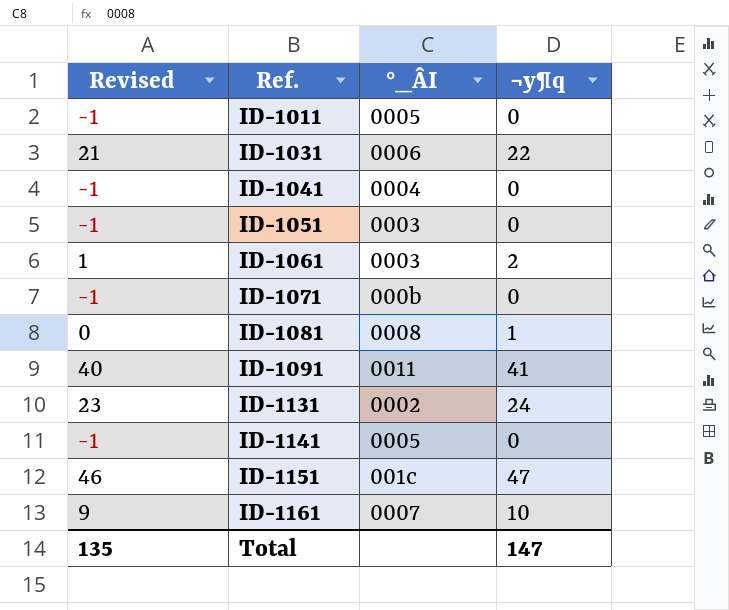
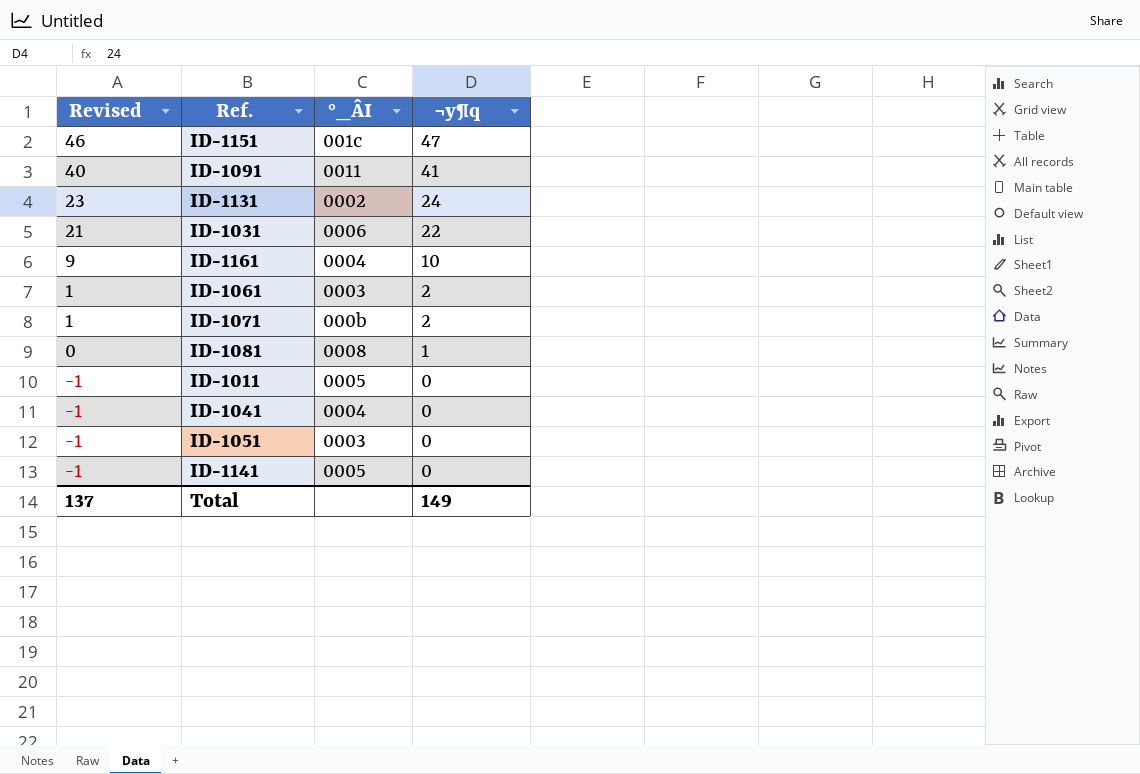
row order: Ref. ascending -> Revised descending
ID-1161 | °_ÂI: 0007 -> 0004
ID-1071 | Revised: -1 -> 1
ID-1071 | ¬y¶q: 0 -> 2
Total | Revised: 135 -> 137
Total | ¬y¶q: 147 -> 149

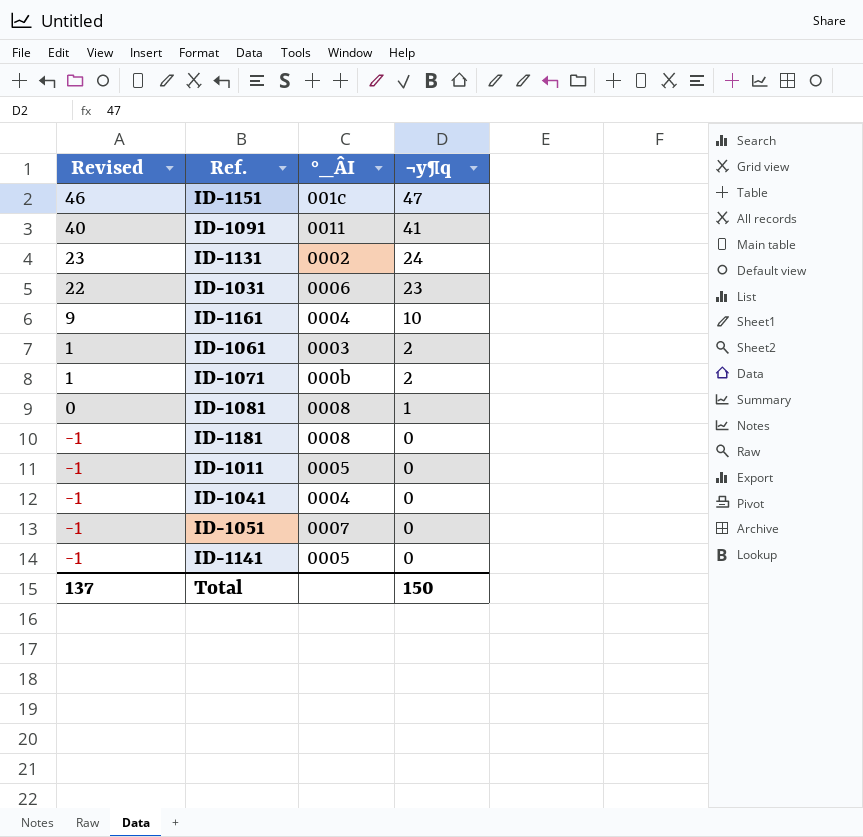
ID-1031 | Revised: 21 -> 22
ID-1031 | ¬y¶q: 22 -> 23
row ID-1181: none -> -1 | 0008 | 0
ID-1051 | °_ÂI: 0003 -> 0007
Total | ¬y¶q: 149 -> 150

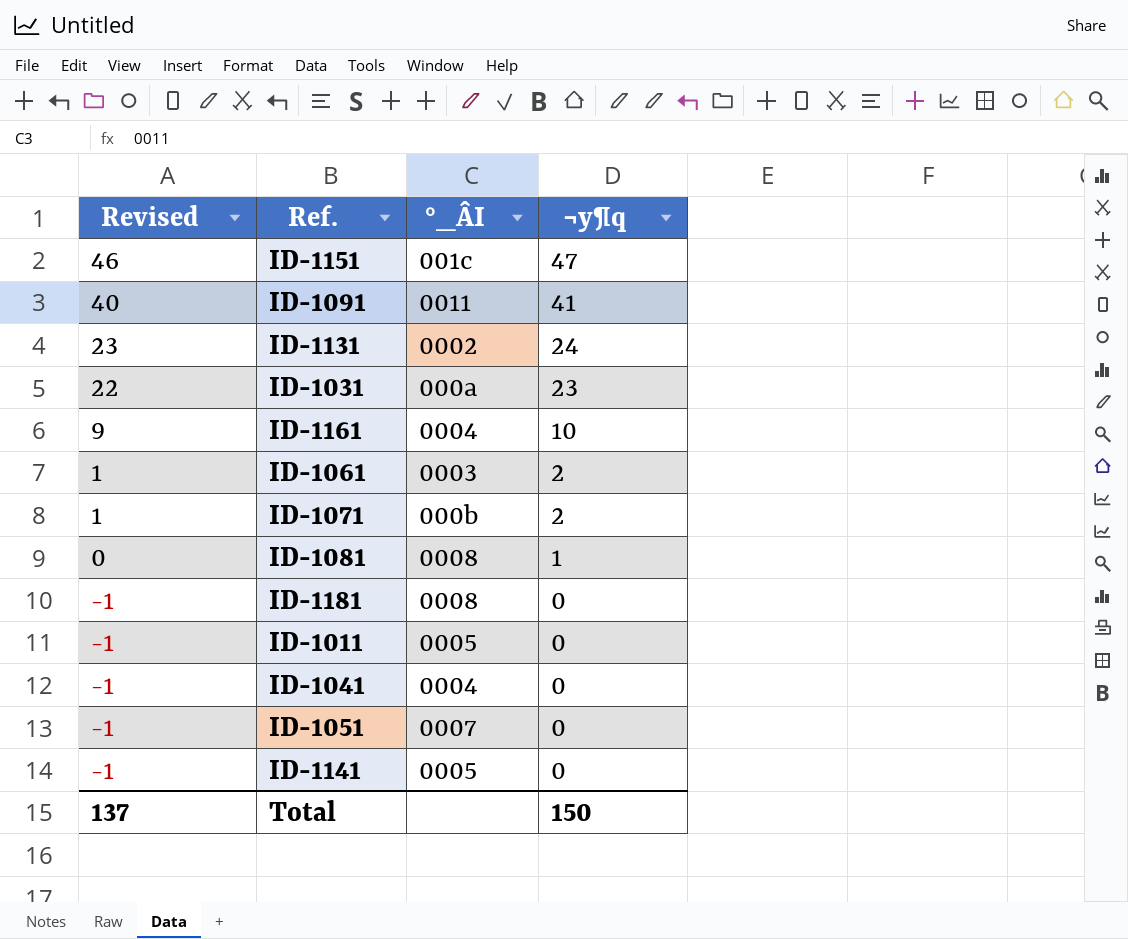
ID-1031 | °_ÂI: 0006 -> 000a

